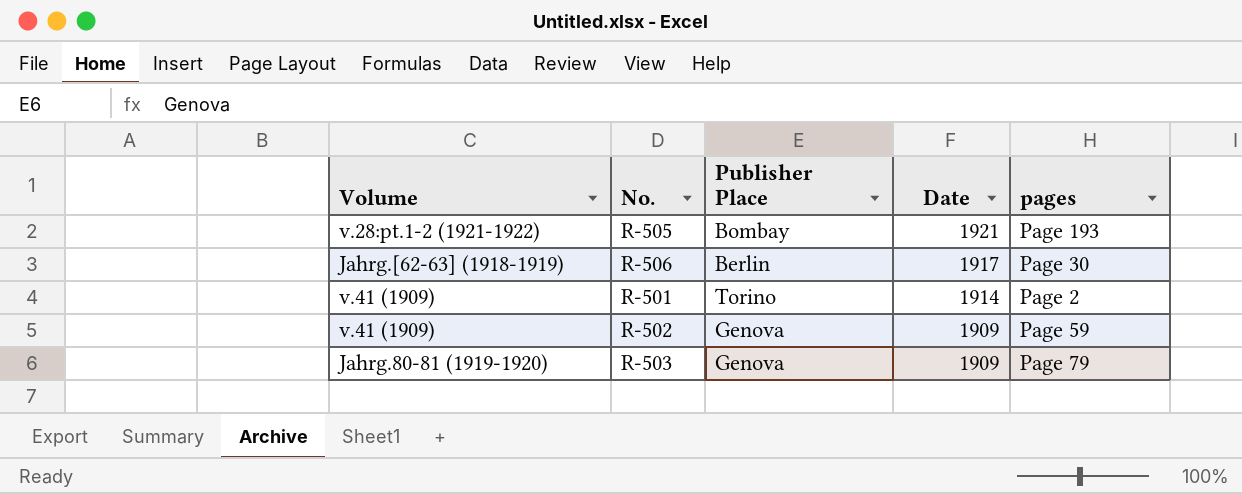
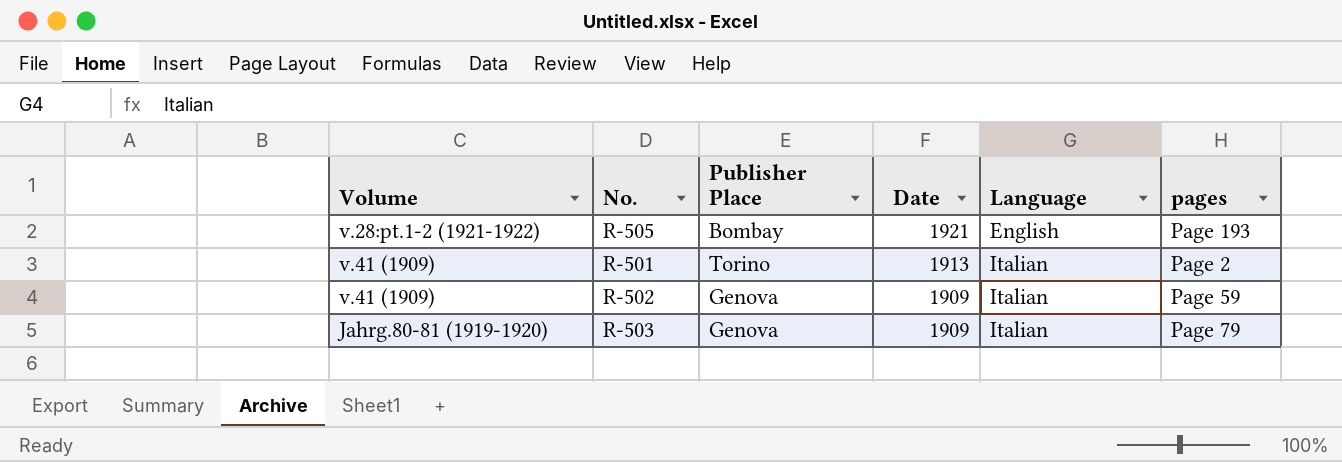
column Language | position: none -> 5
row R-506: Jahrg.[62-63] (1918-1919) | Berlin | 1917 | Page 30 -> none
R-501 | Date: 1914 -> 1913

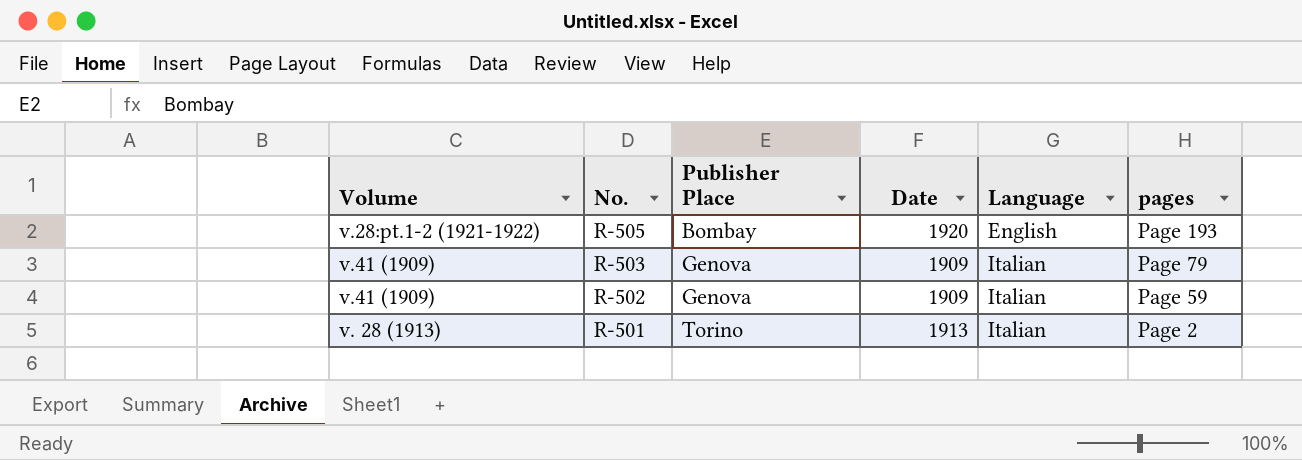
row order: Date descending -> Volume ascending
R-505 | Date: 1921 -> 1920
R-503 | Volume: Jahrg.80-81 (1919-1920) -> v.41 (1909)
R-501 | Volume: v.41 (1909) -> v. 28 (1913)

